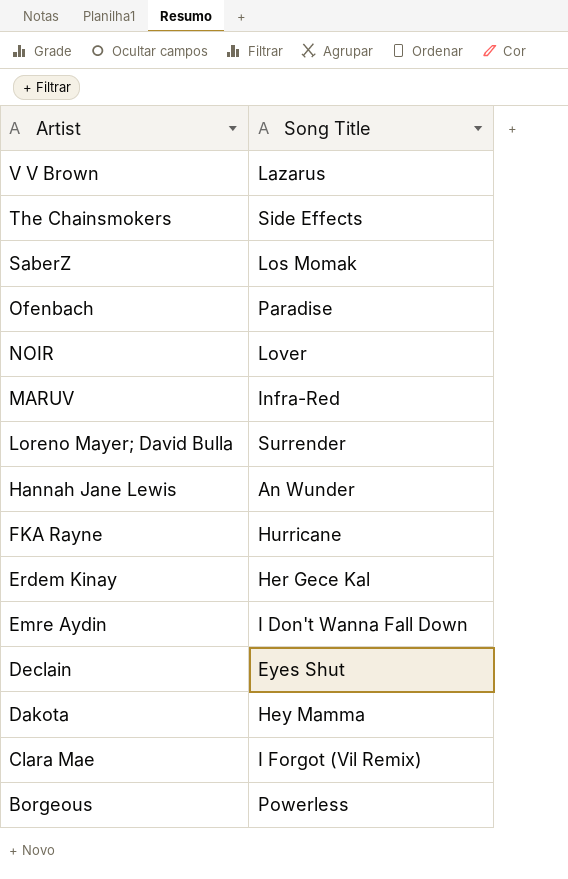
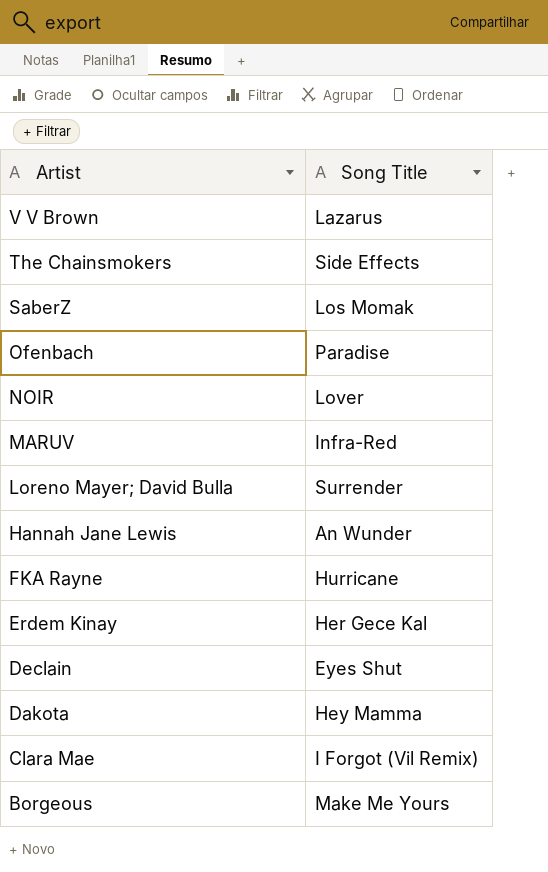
row Emre Aydin: I Don't Wanna Fall Down -> none
Borgeous | Song Title: Powerless -> Make Me Yours

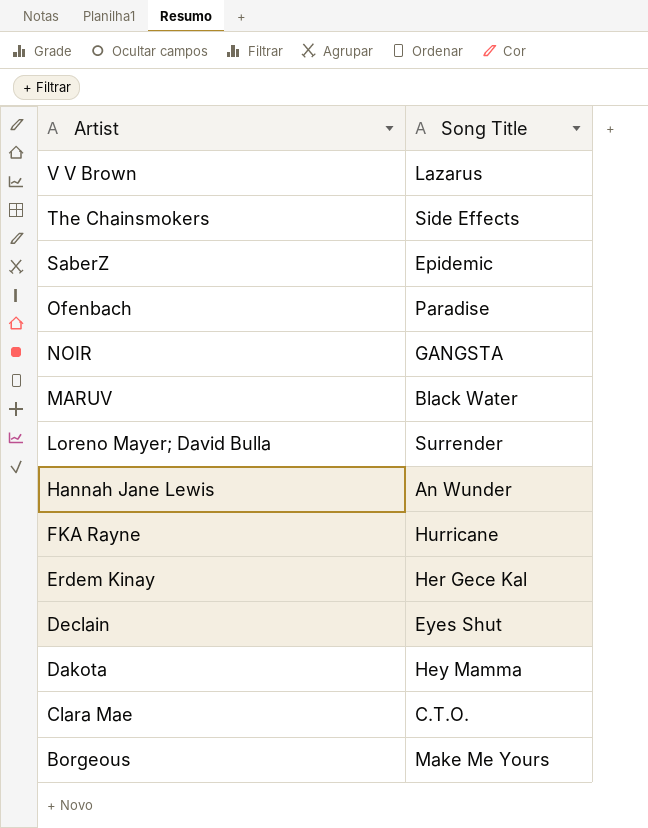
SaberZ | Song Title: Los Momak -> Epidemic
NOIR | Song Title: Lover -> GANGSTA
MARUV | Song Title: Infra-Red -> Black Water
Clara Mae | Song Title: I Forgot (Vil Remix) -> C.T.O.

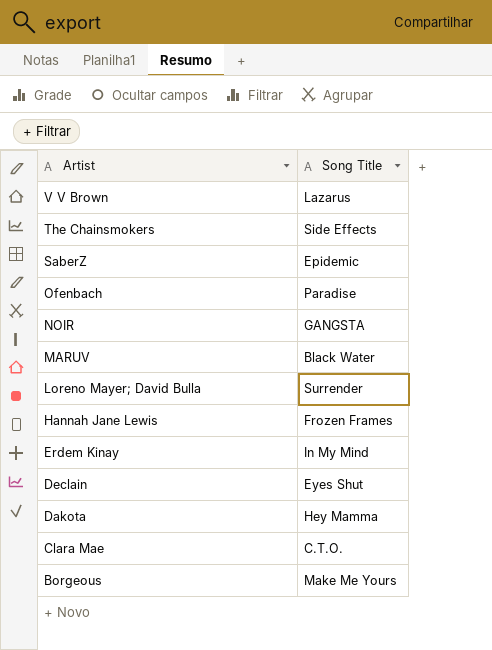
row FKA Rayne: Hurricane -> none
Hannah Jane Lewis | Song Title: An Wunder -> Frozen Frames
Erdem Kinay | Song Title: Her Gece Kal -> In My Mind

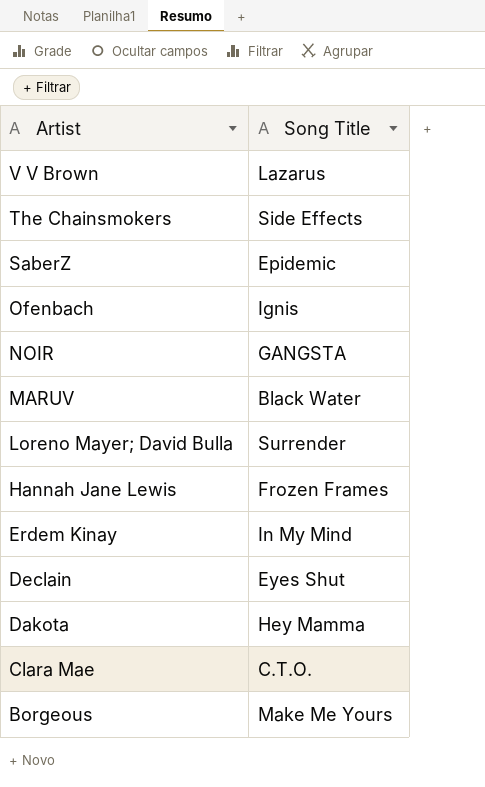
Ofenbach | Song Title: Paradise -> Ignis

